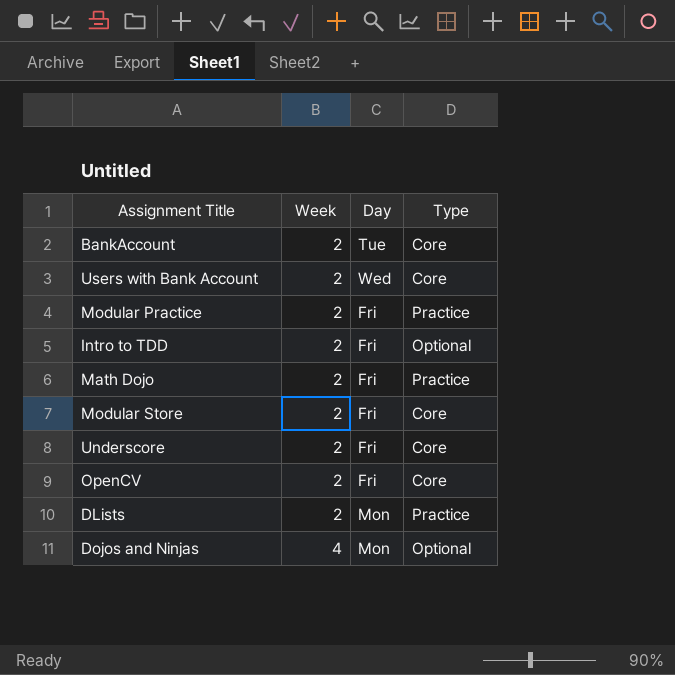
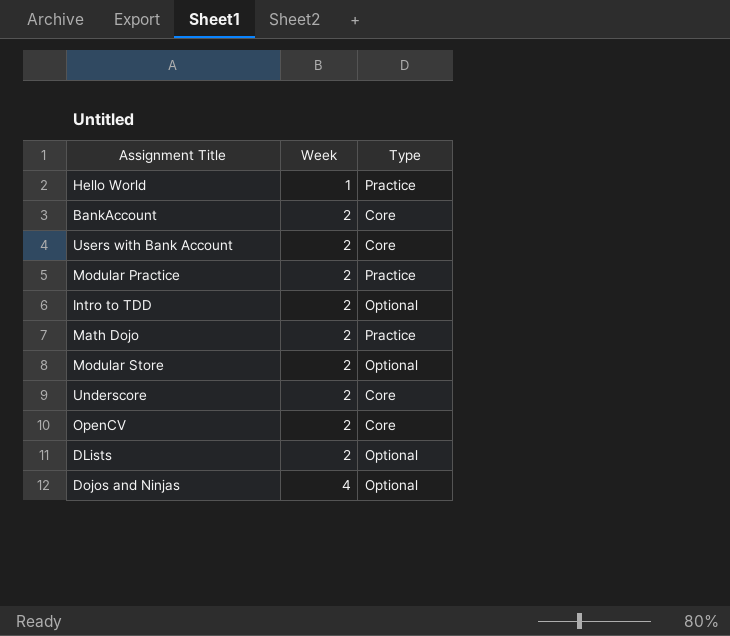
column Day | position: 3 -> none
row Hello World: none -> 1 | Practice
Modular Store | Type: Core -> Optional
DLists | Type: Practice -> Optional

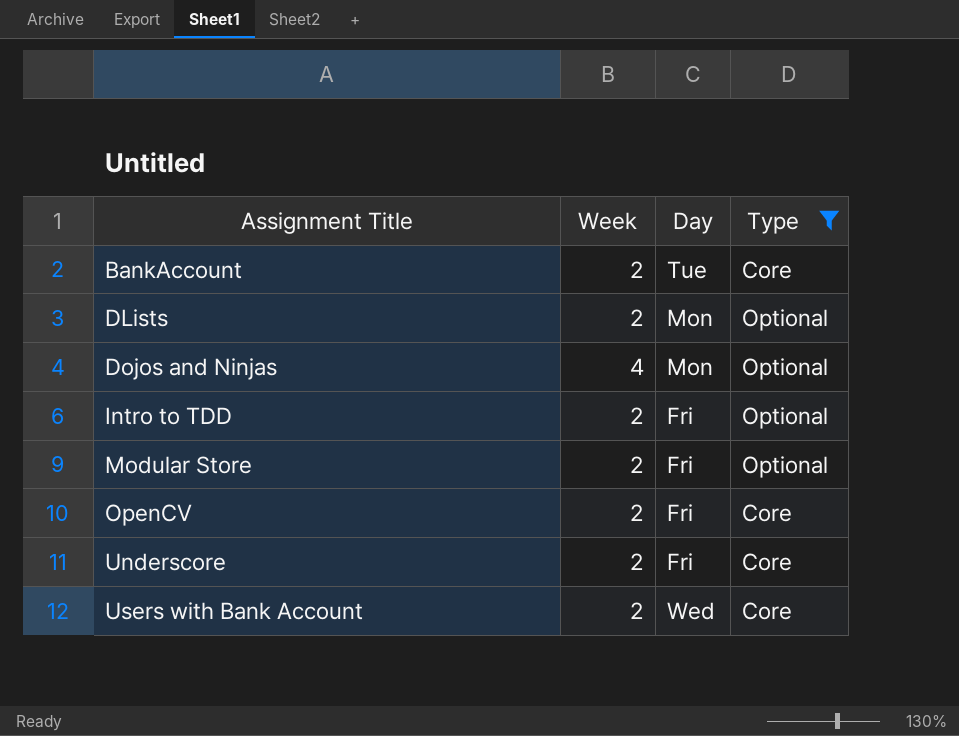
filter: none -> Type != Practice
row order: Week ascending -> Assignment Title ascending
column Day | position: none -> 3

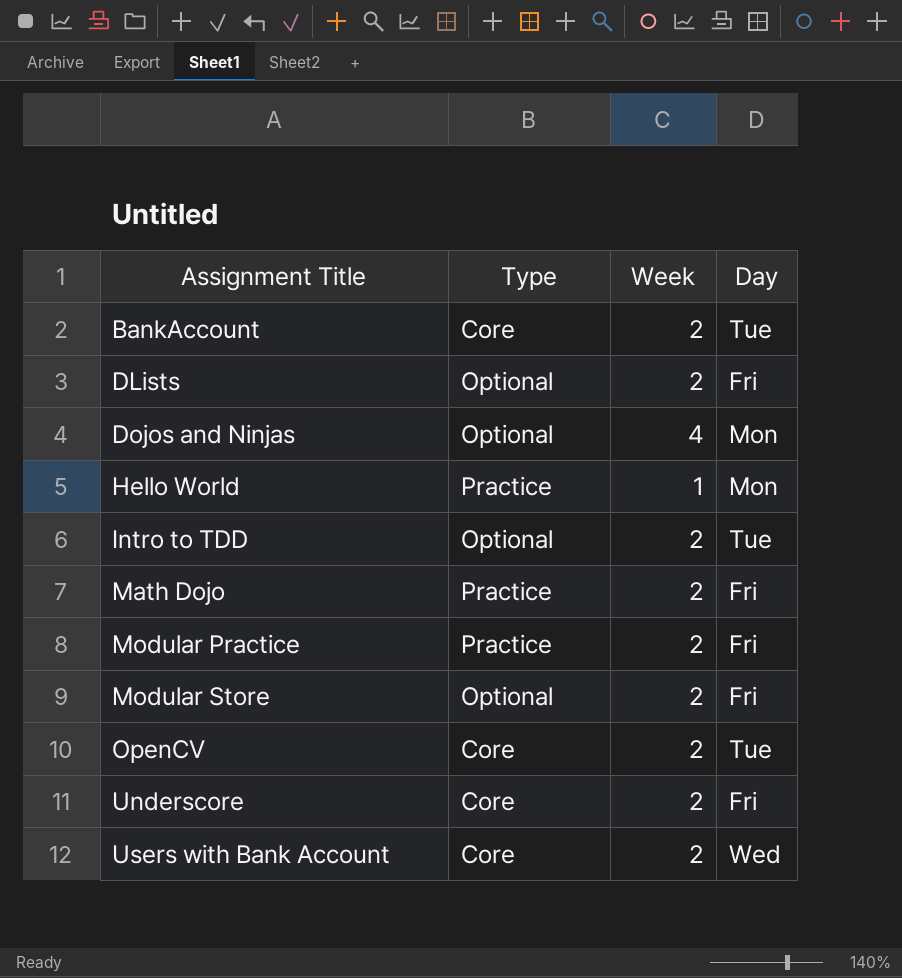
filter: Type != Practice -> none
column Type | position: 4 -> 2
DLists | Day: Mon -> Fri
Intro to TDD | Day: Fri -> Tue
OpenCV | Day: Fri -> Tue

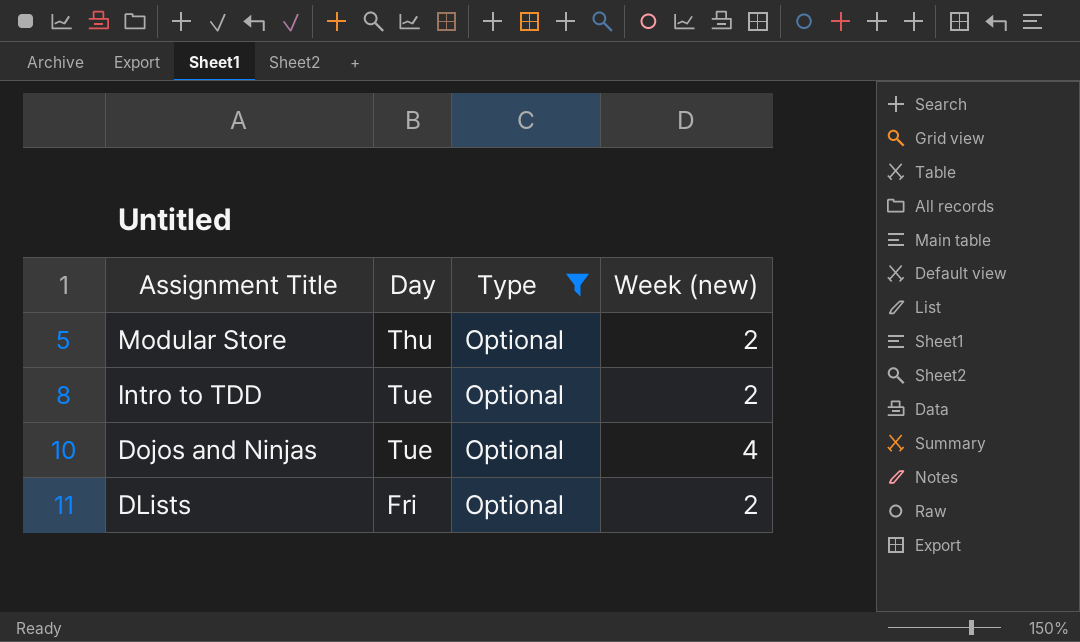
filter: none -> Type = Optional
row order: Assignment Title ascending -> Assignment Title descending
column Day | position: 4 -> 2
column name: Week -> Week (new)
Modular Store | Day: Fri -> Thu
Dojos and Ninjas | Day: Mon -> Tue

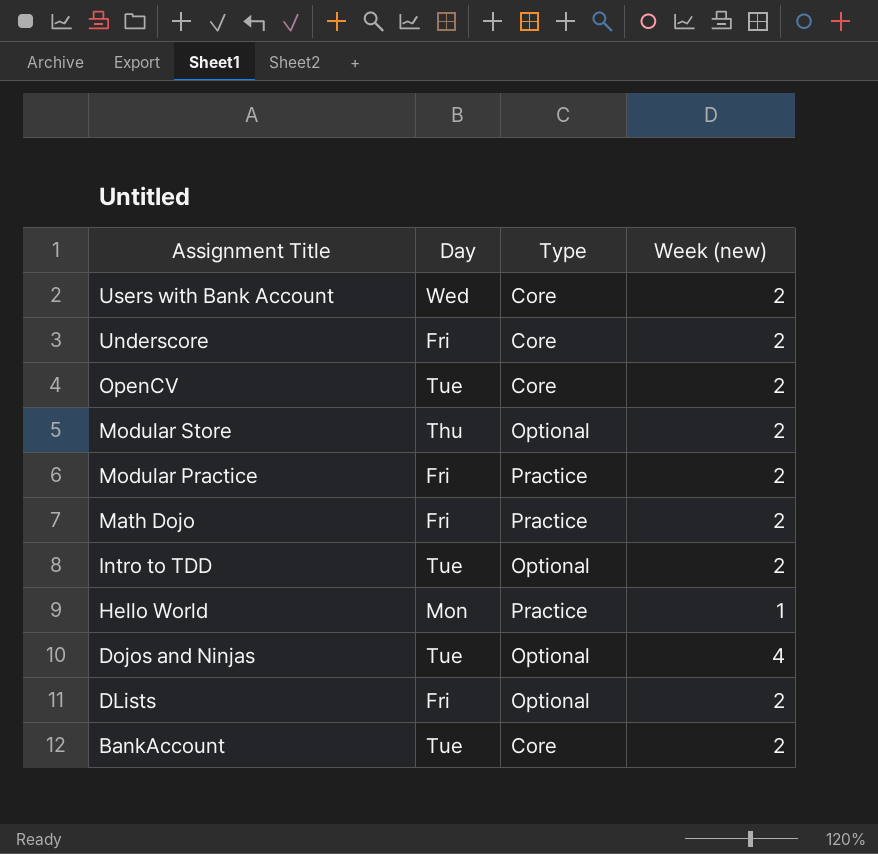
filter: Type = Optional -> none

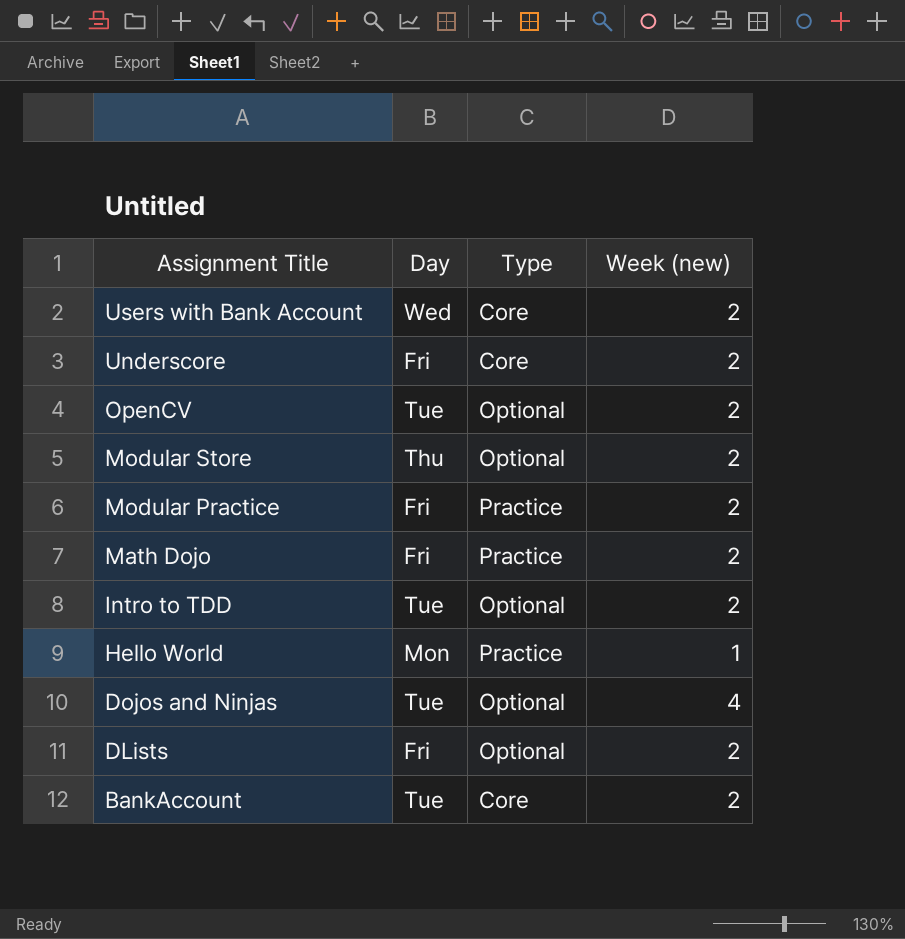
OpenCV | Type: Core -> Optional

